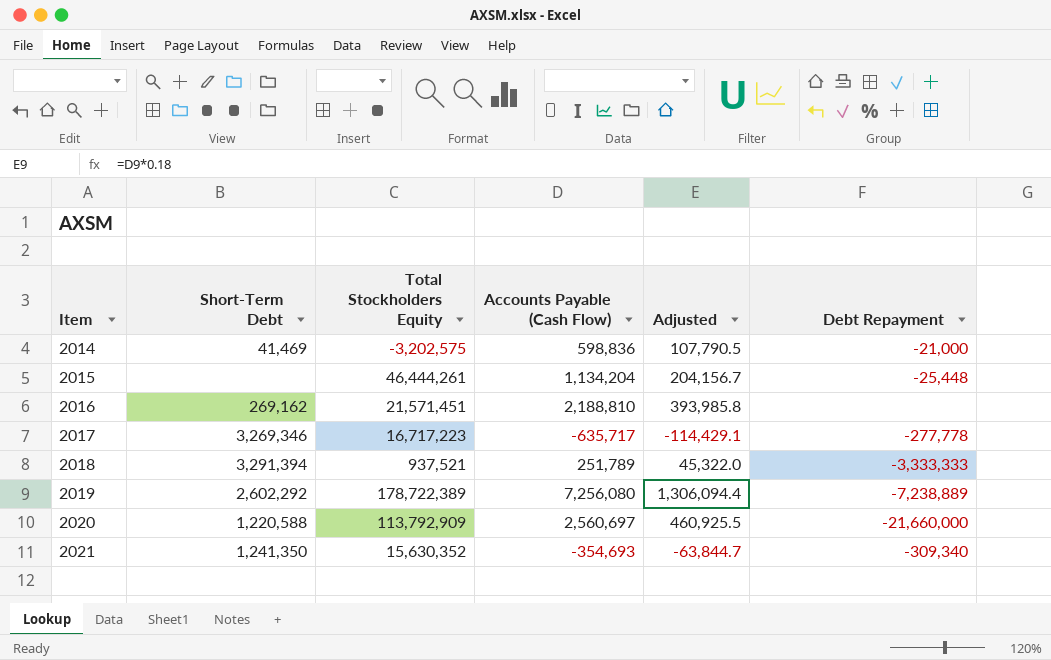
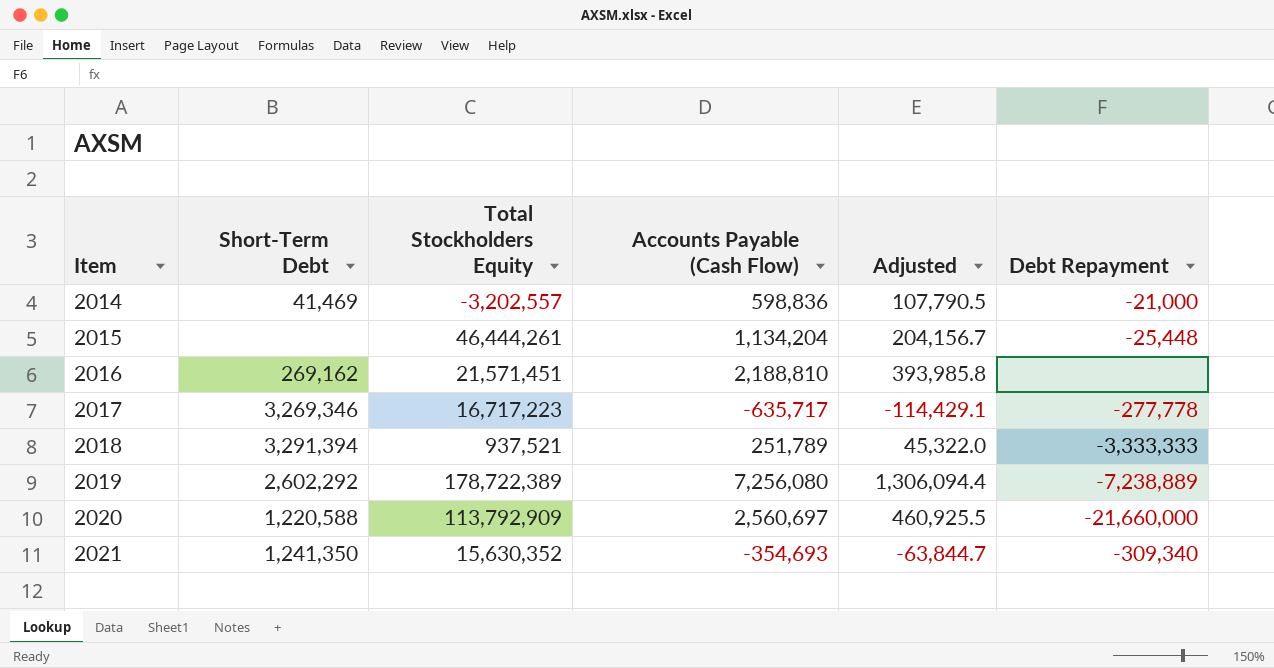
2014 | Total Stockholders Equity: -3,202,575 -> -3,202,557

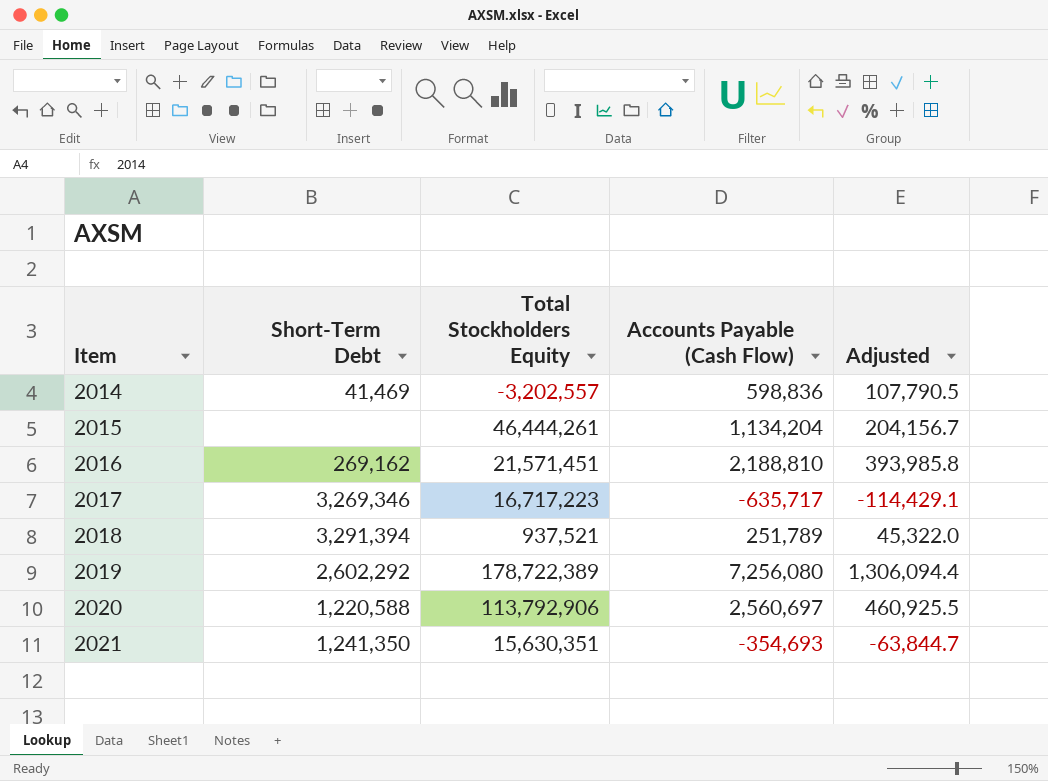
column Debt Repayment | position: 6 -> none
2020 | Total Stockholders Equity: 113,792,909 -> 113,792,906
2021 | Total Stockholders Equity: 15,630,352 -> 15,630,351

